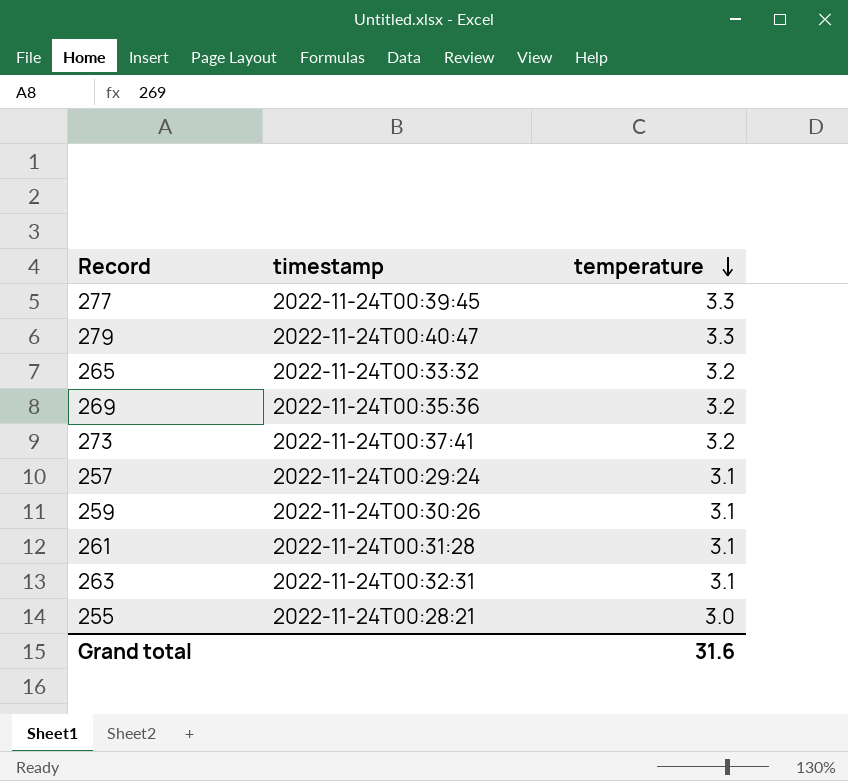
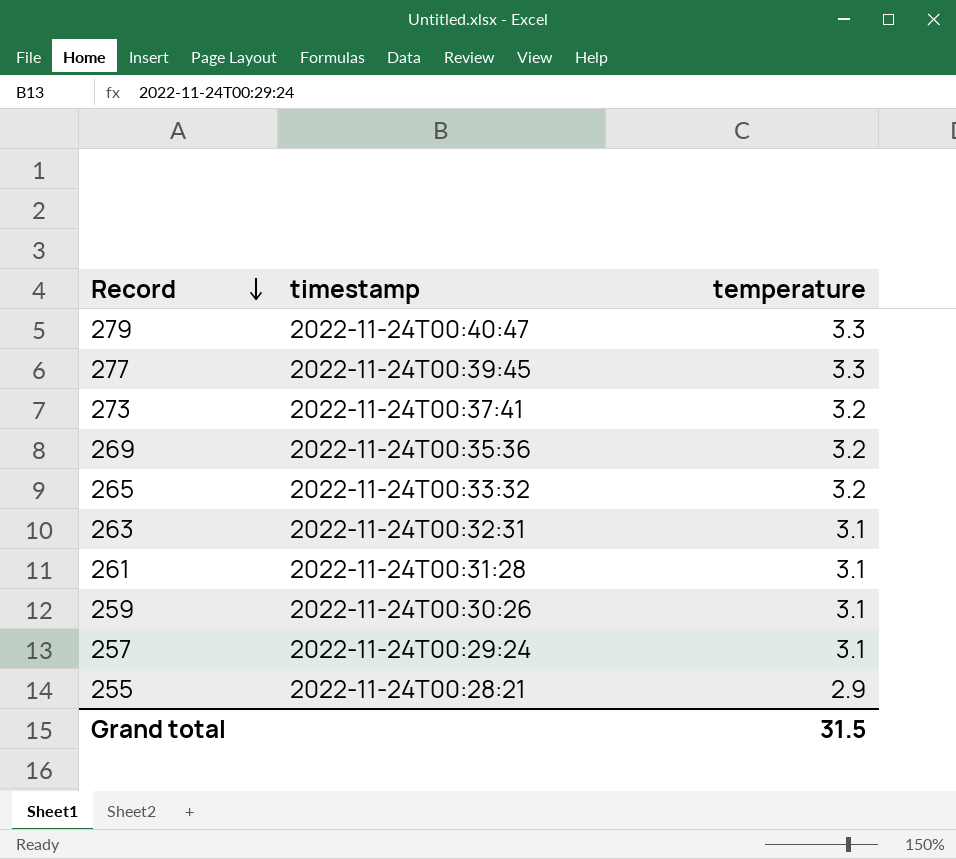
row order: temperature descending -> Record descending
255 | temperature: 3.0 -> 2.9
Grand total | temperature: 31.6 -> 31.5

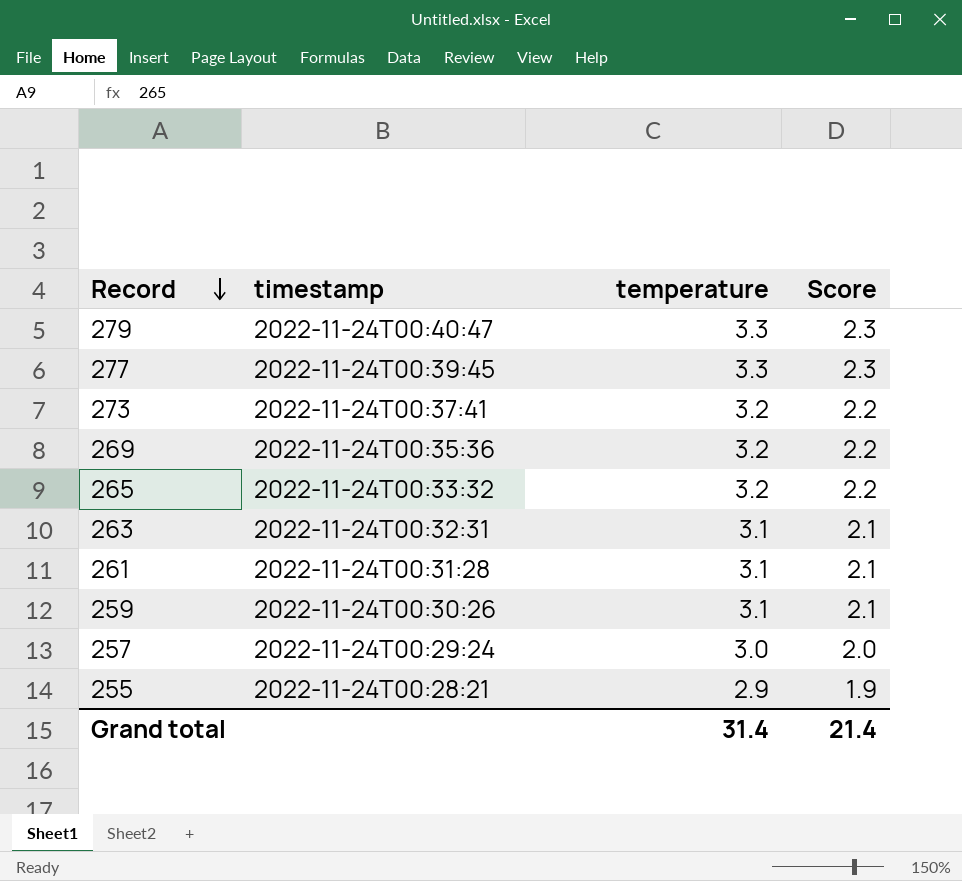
column Score | formula: none -> [temperature] - 1
257 | temperature: 3.1 -> 3.0
Grand total | temperature: 31.5 -> 31.4

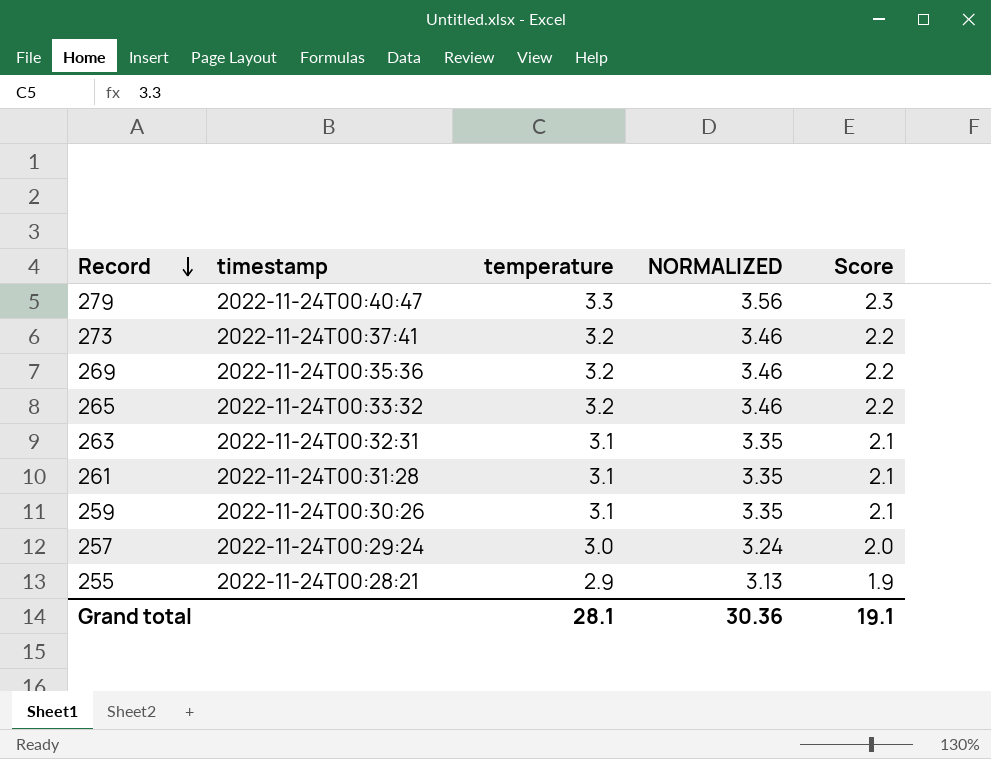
column NORMALIZED | formula: none -> [temperature] * 1.08
row 277: 2022-11-24T00:39:45 | 3.3 | 2.3 -> none
Grand total | temperature: 31.4 -> 28.1
Grand total | Score: 21.4 -> 19.1

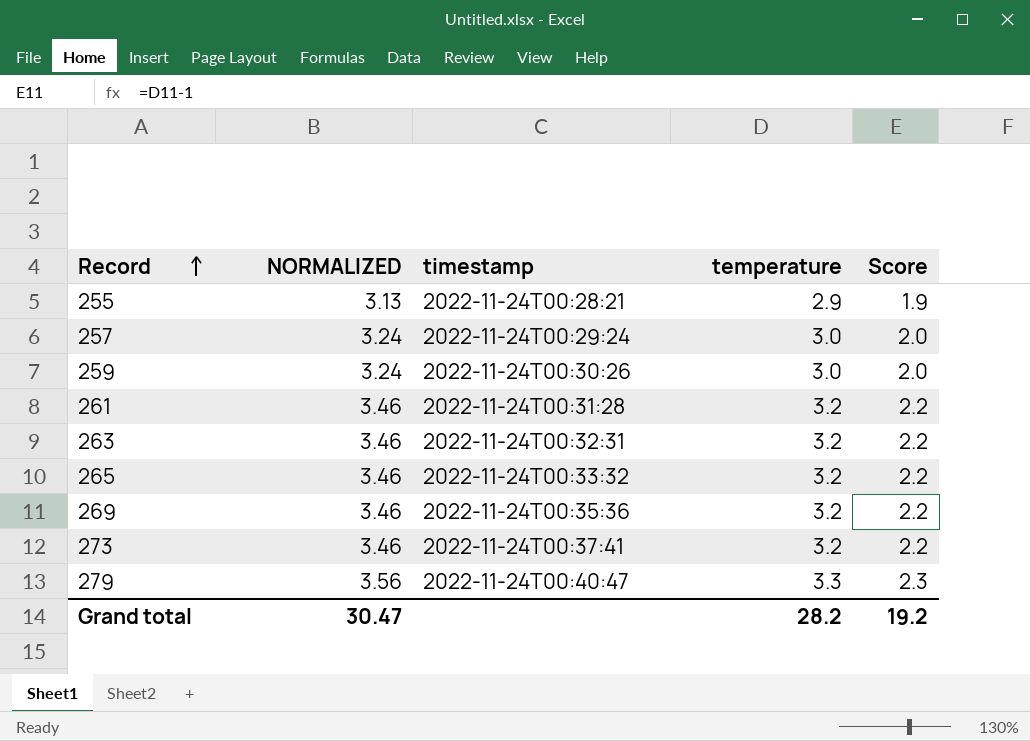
row order: Record descending -> Record ascending
column NORMALIZED | position: 4 -> 2
259 | NORMALIZED: 3.35 -> 3.24
259 | temperature: 3.1 -> 3.0
259 | Score: 2.1 -> 2.0
261 | NORMALIZED: 3.35 -> 3.46
261 | temperature: 3.1 -> 3.2
261 | Score: 2.1 -> 2.2
263 | NORMALIZED: 3.35 -> 3.46
263 | temperature: 3.1 -> 3.2
263 | Score: 2.1 -> 2.2
Grand total | NORMALIZED: 30.36 -> 30.47
Grand total | temperature: 28.1 -> 28.2
Grand total | Score: 19.1 -> 19.2

